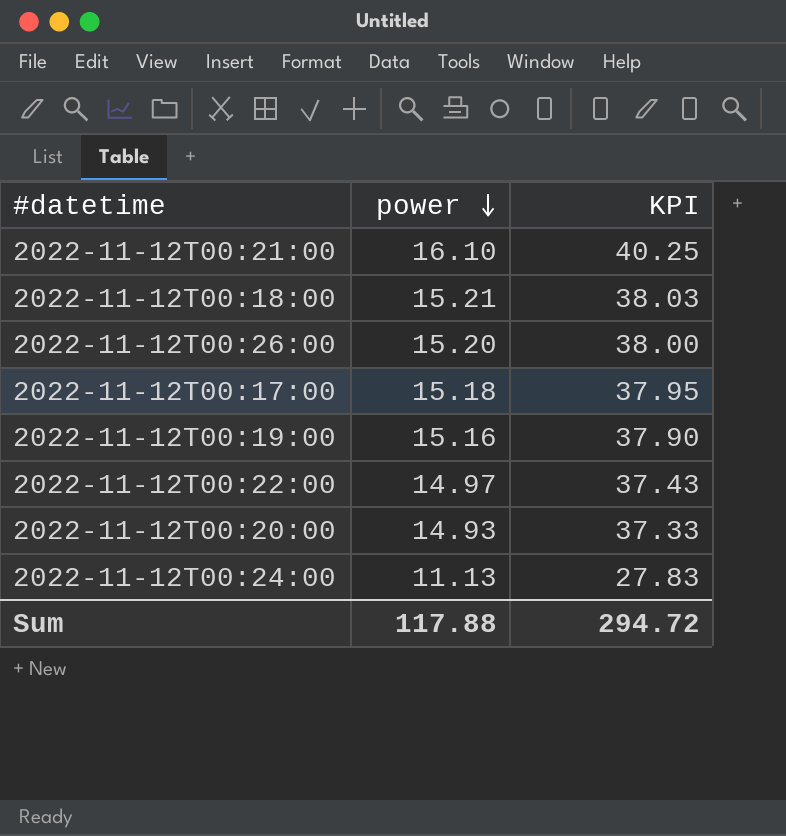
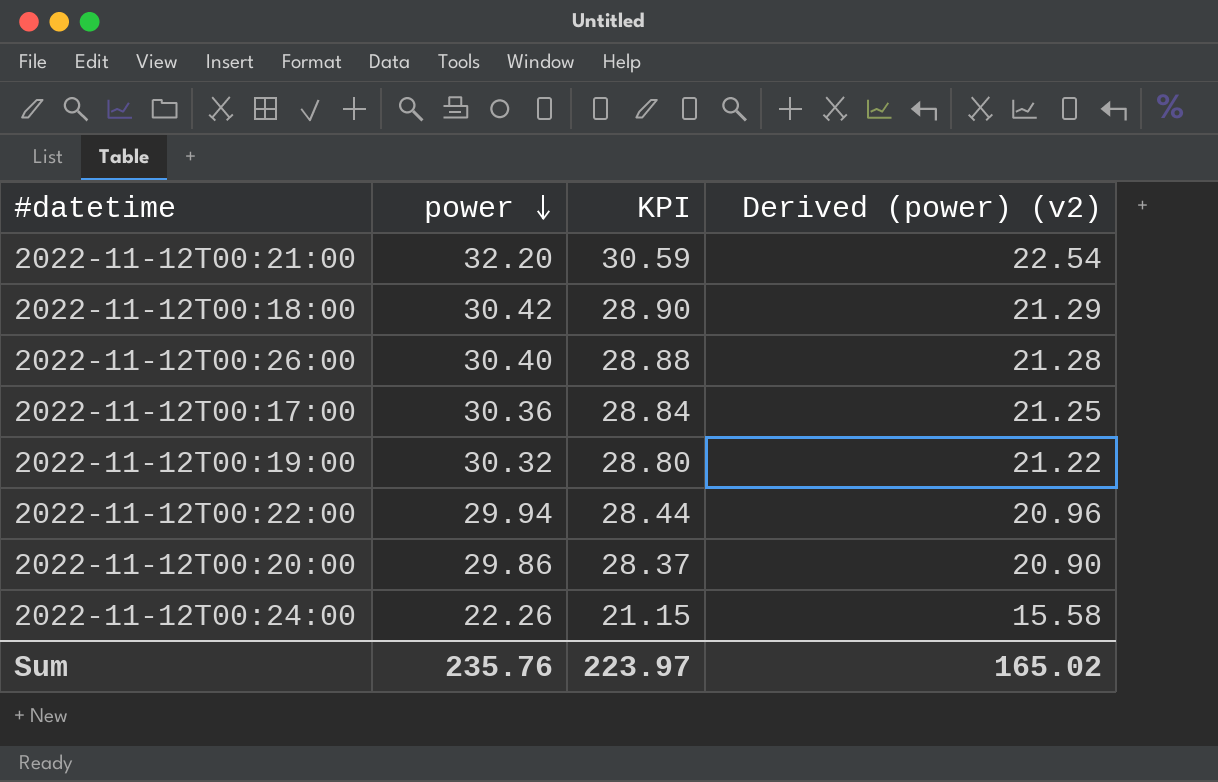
column KPI | formula: [power] * 2.5 -> [power] * 0.95
column Derived (power) (v2) | formula: none -> [power] * 0.7
2022-11-12T00:21:00 | power: 16.10 -> 32.20
2022-11-12T00:18:00 | power: 15.21 -> 30.42
2022-11-12T00:26:00 | power: 15.20 -> 30.40
2022-11-12T00:17:00 | power: 15.18 -> 30.36
2022-11-12T00:19:00 | power: 15.16 -> 30.32
2022-11-12T00:22:00 | power: 14.97 -> 29.94
2022-11-12T00:20:00 | power: 14.93 -> 29.86
2022-11-12T00:24:00 | power: 11.13 -> 22.26
Sum | power: 117.88 -> 235.76
Sum | KPI: 294.72 -> 223.97

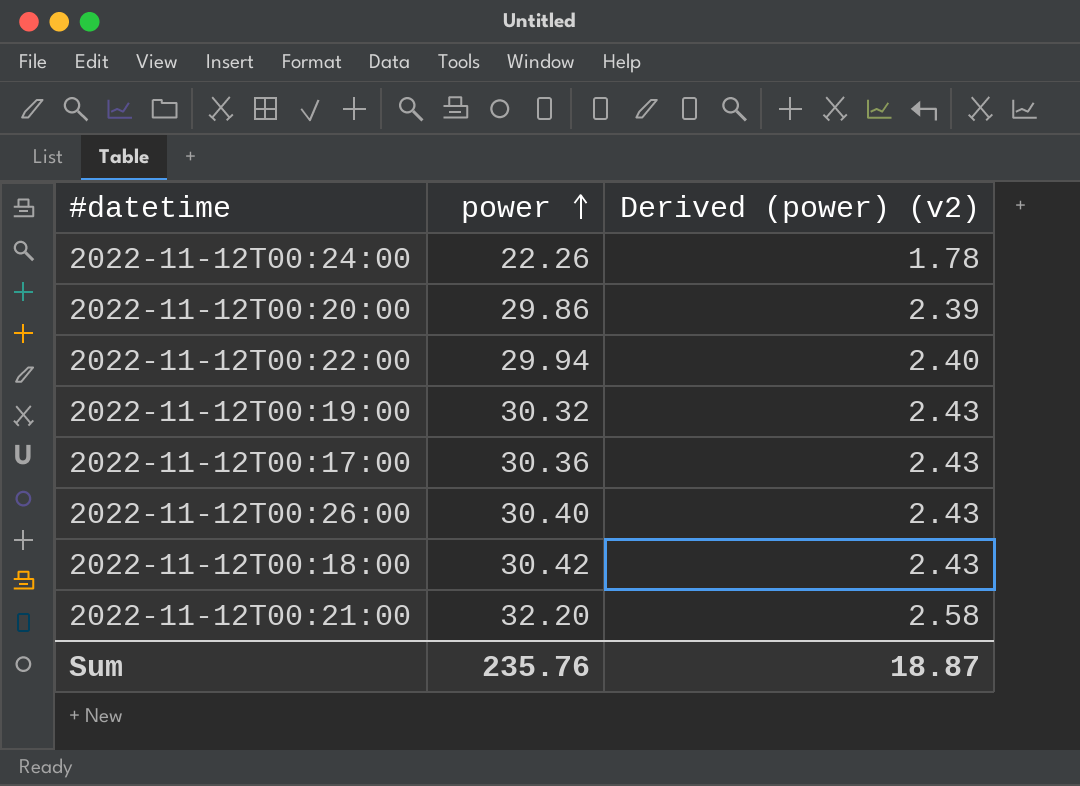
row order: power descending -> power ascending
column KPI | formula: [power] * 0.95 -> none
column Derived (power) (v2) | formula: [power] * 0.7 -> [power] * 0.08
Sum | Derived (power) (v2): 165.02 -> 18.87

